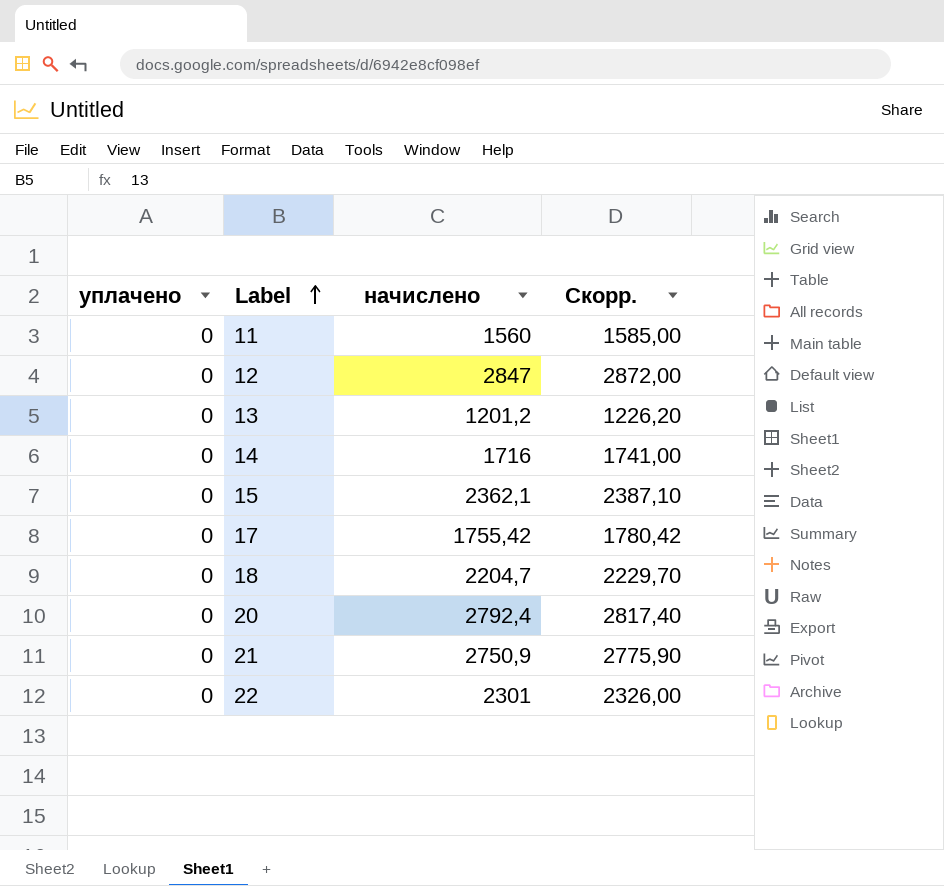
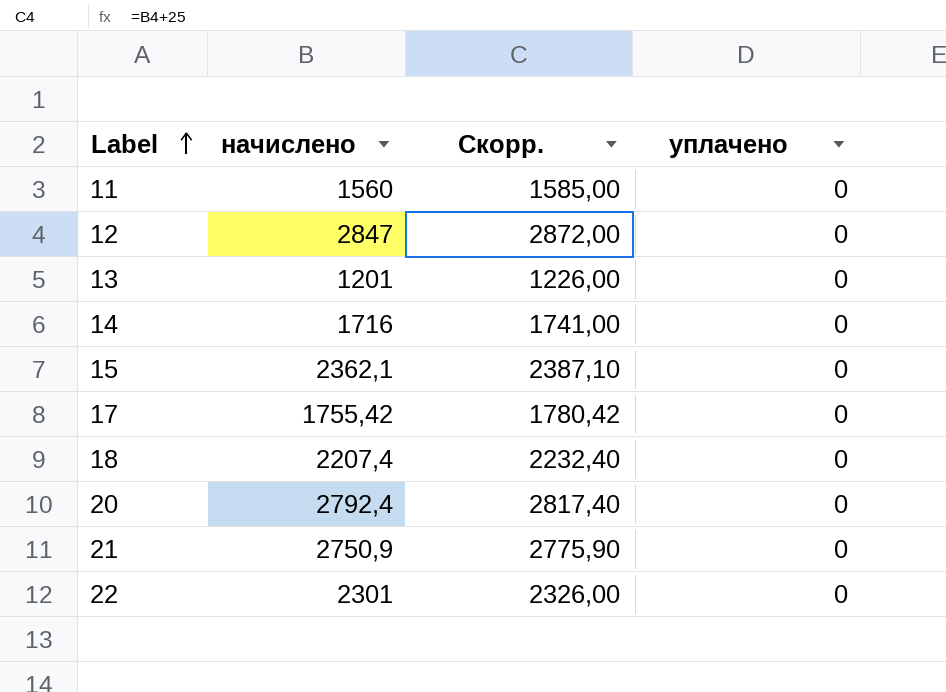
column уплачено | position: 1 -> 4
13 | начислено: 1201,2 -> 1201
13 | Скорр.: 1226,20 -> 1226,00
18 | начислено: 2204,7 -> 2207,4
18 | Скорр.: 2229,70 -> 2232,40

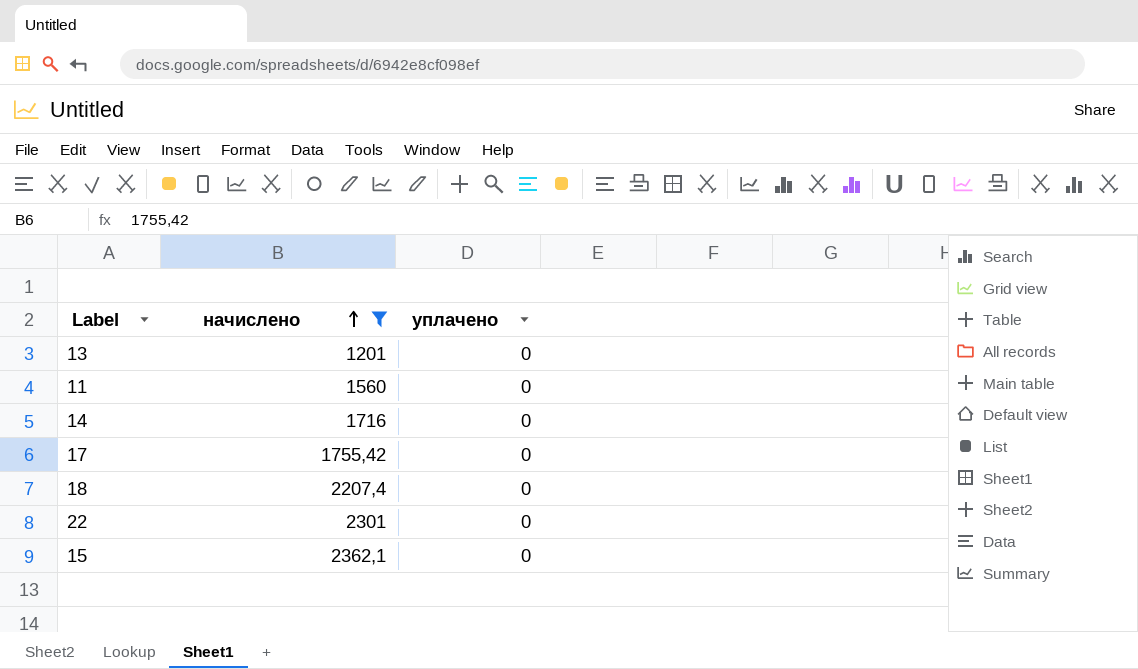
filter: none -> начислено <= 2362,1
row order: Label ascending -> начислено ascending
column Скорр. | formula: [начислено] + 25 -> none

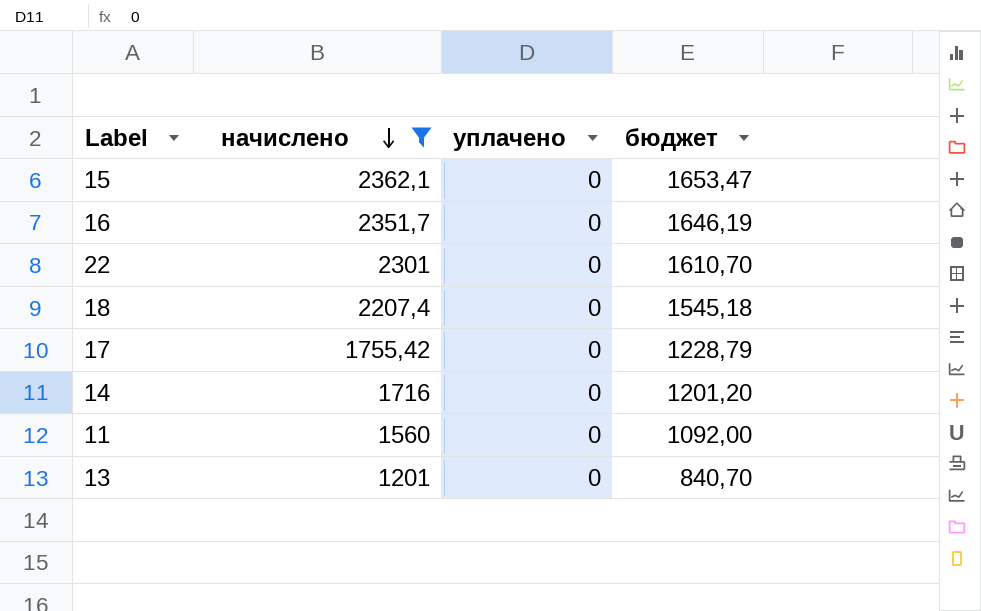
row order: начислено ascending -> начислено descending
column бюджет | formula: none -> [начислено] * 0,7
row 16: none -> 2351,7 | 0 | 1646,19

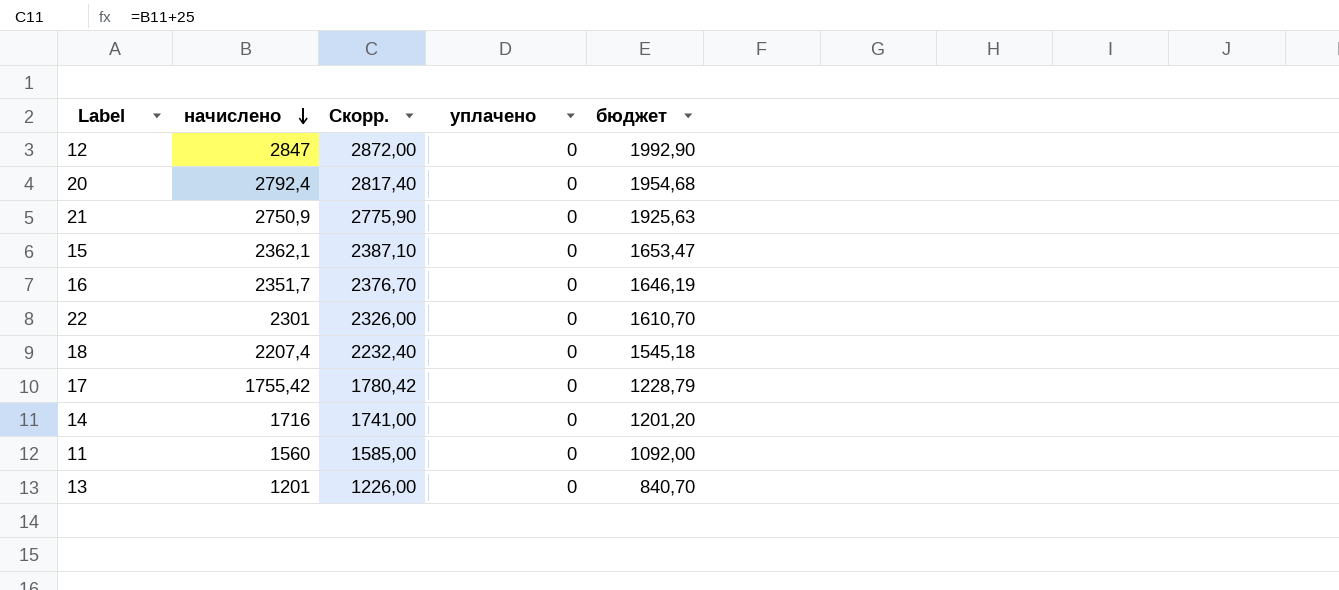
filter: начислено <= 2362,1 -> none
column Скорр. | formula: none -> [начислено] + 25

